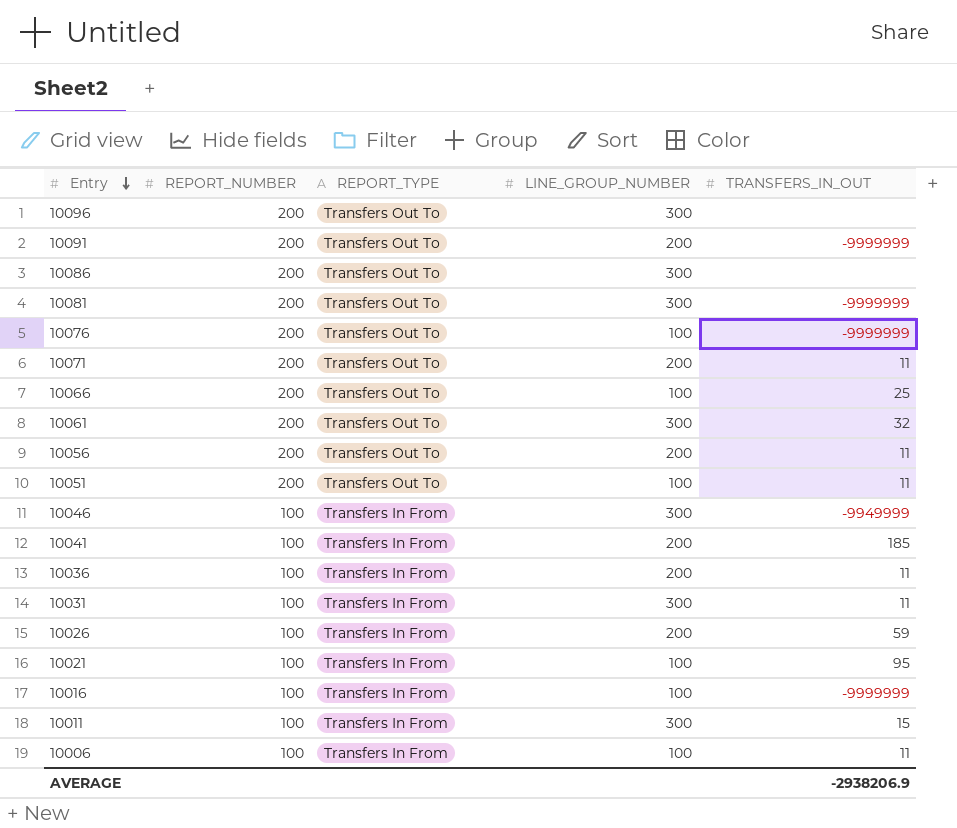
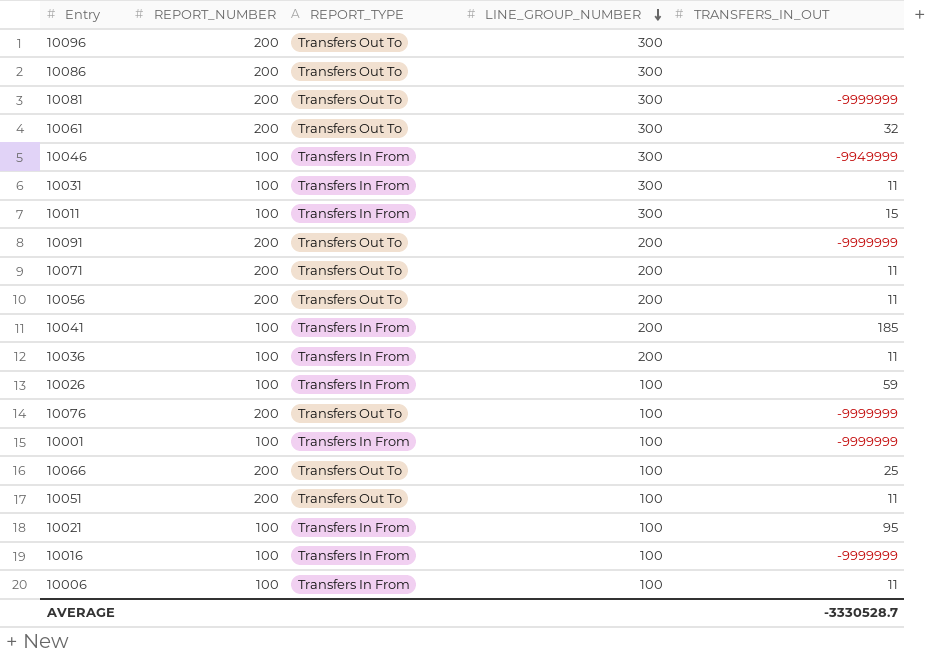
row order: Entry descending -> LINE_GROUP_NUMBER descending
10026 | LINE_GROUP_NUMBER: 200 -> 100
row 10001: none -> 100 | Transfers In From | 100 | -9999999
AVERAGE | TRANSFERS_IN_OUT: -2938206.9 -> -3330528.7

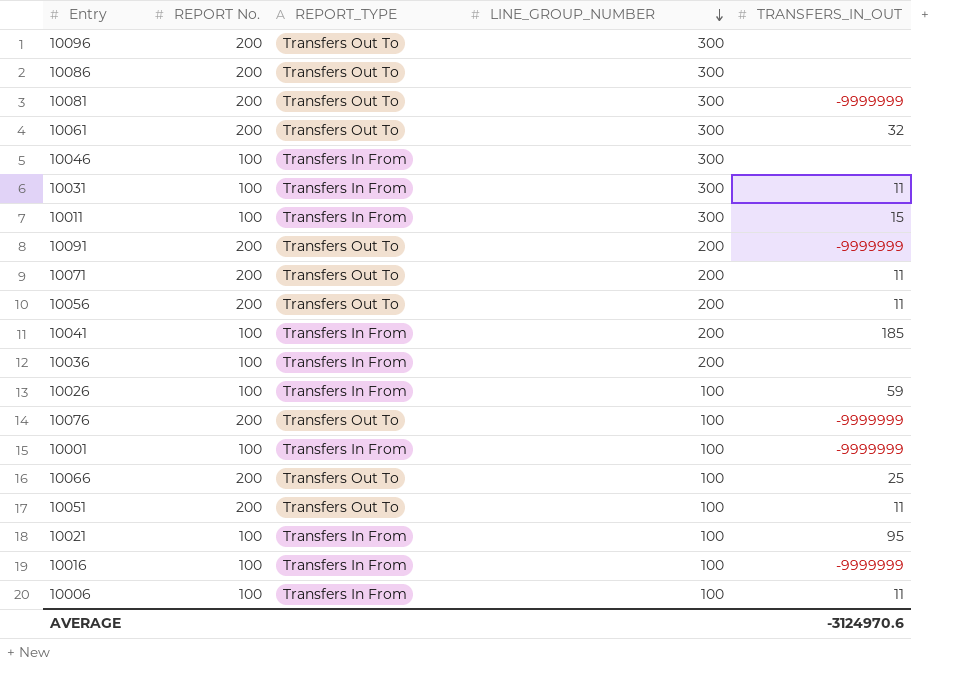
column name: REPORT_NUMBER -> REPORT No.
10046 | TRANSFERS_IN_OUT: -9949999 -> none
10036 | TRANSFERS_IN_OUT: 11 -> none
AVERAGE | TRANSFERS_IN_OUT: -3330528.7 -> -3124970.6

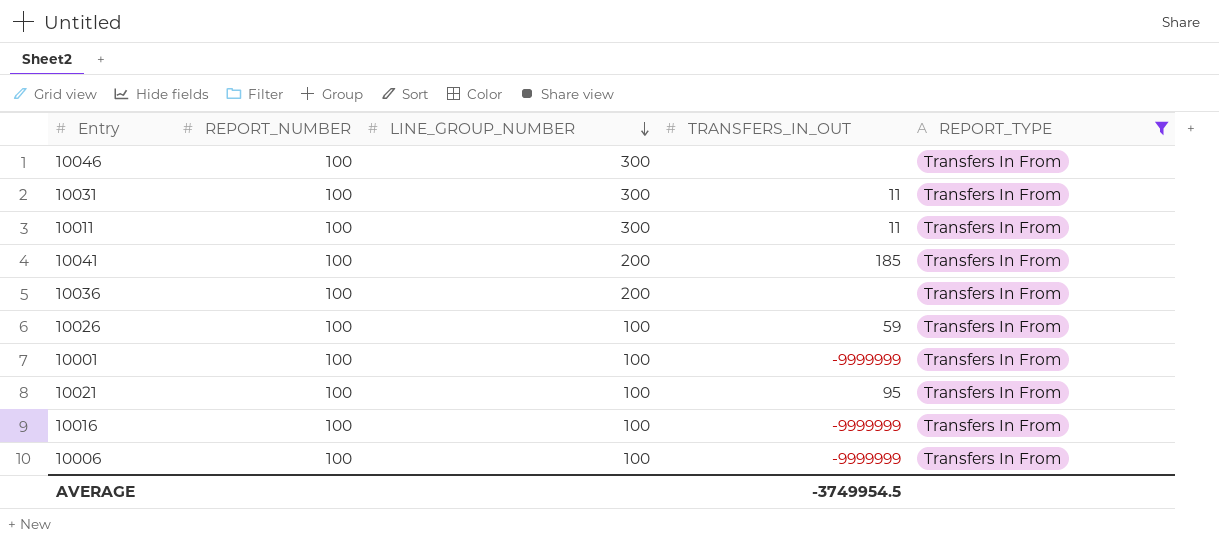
filter: none -> REPORT_TYPE = Transfers In From
column name: REPORT No. -> REPORT_NUMBER
column REPORT_TYPE | position: 3 -> 5
10011 | TRANSFERS_IN_OUT: 15 -> 11
10006 | TRANSFERS_IN_OUT: 11 -> -9999999
AVERAGE | TRANSFERS_IN_OUT: -3124970.6 -> -3749954.5

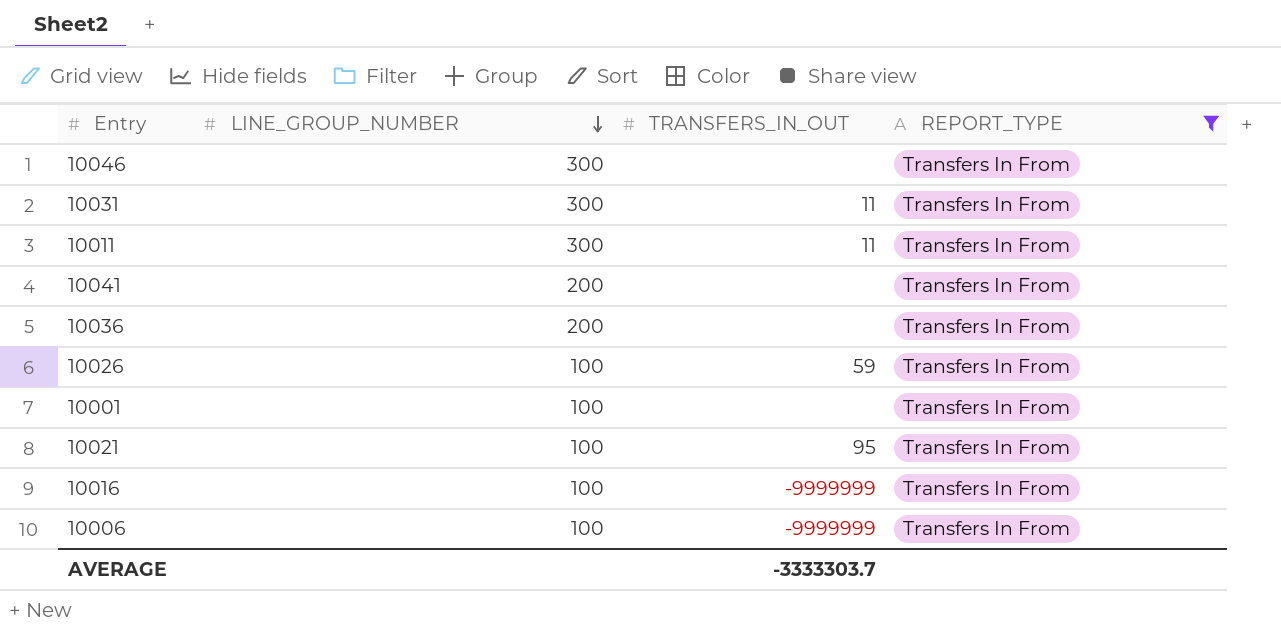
column REPORT_NUMBER | position: 2 -> none
10041 | TRANSFERS_IN_OUT: 185 -> none
10001 | TRANSFERS_IN_OUT: -9999999 -> none
AVERAGE | TRANSFERS_IN_OUT: -3749954.5 -> -3333303.7

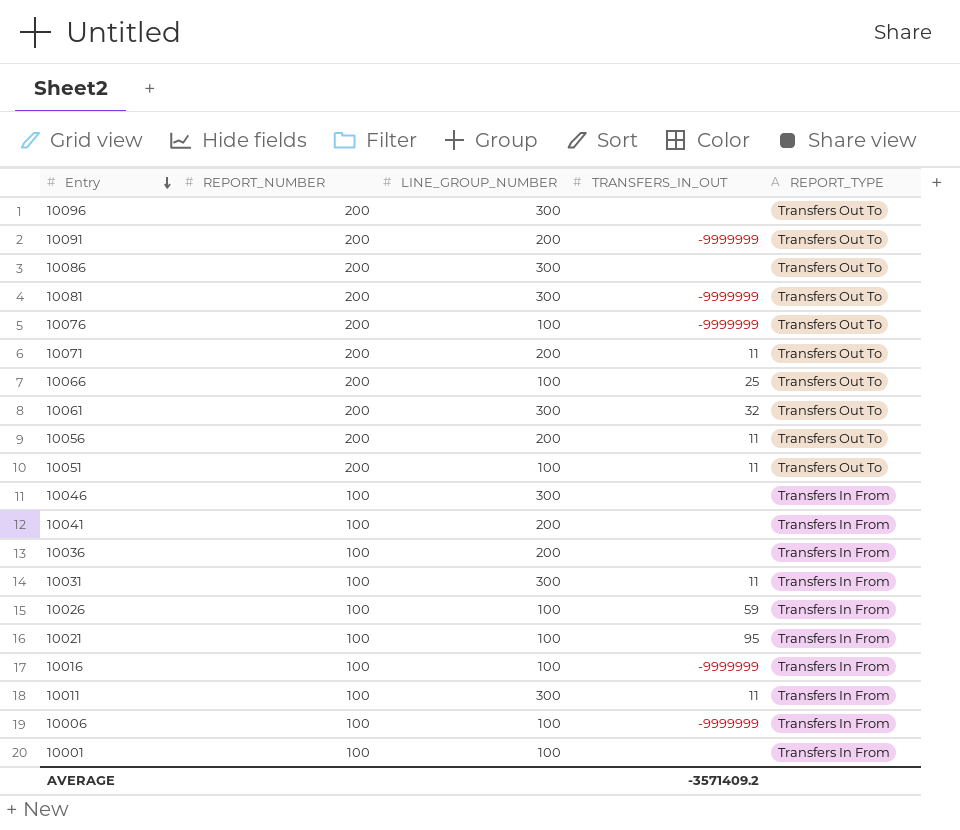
filter: REPORT_TYPE = Transfers In From -> none
row order: LINE_GROUP_NUMBER descending -> Entry descending
column REPORT_NUMBER | position: none -> 2
AVERAGE | TRANSFERS_IN_OUT: -3333303.7 -> -3571409.2

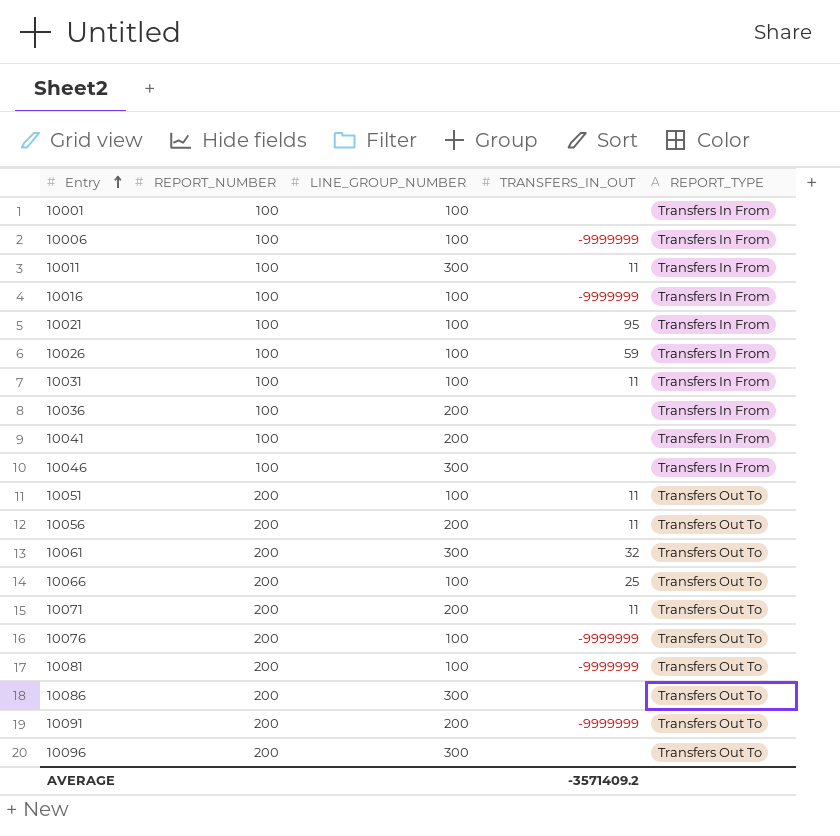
row order: Entry descending -> Entry ascending
10031 | LINE_GROUP_NUMBER: 300 -> 100
10081 | LINE_GROUP_NUMBER: 300 -> 100

